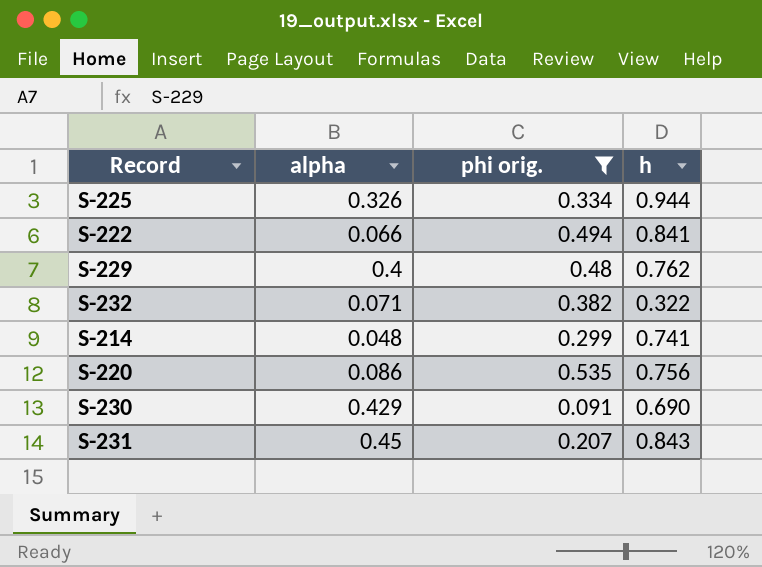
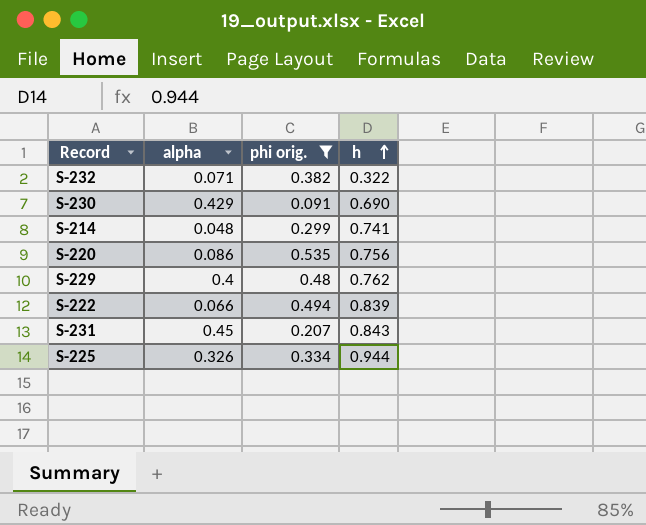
row order: none -> h ascending
S-222 | h: 0.841 -> 0.839

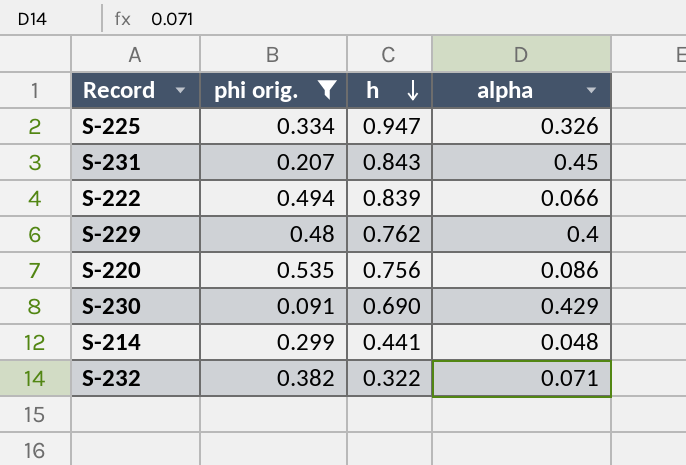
row order: h ascending -> h descending
column alpha | position: 2 -> 4
S-225 | h: 0.944 -> 0.947
S-214 | h: 0.741 -> 0.441

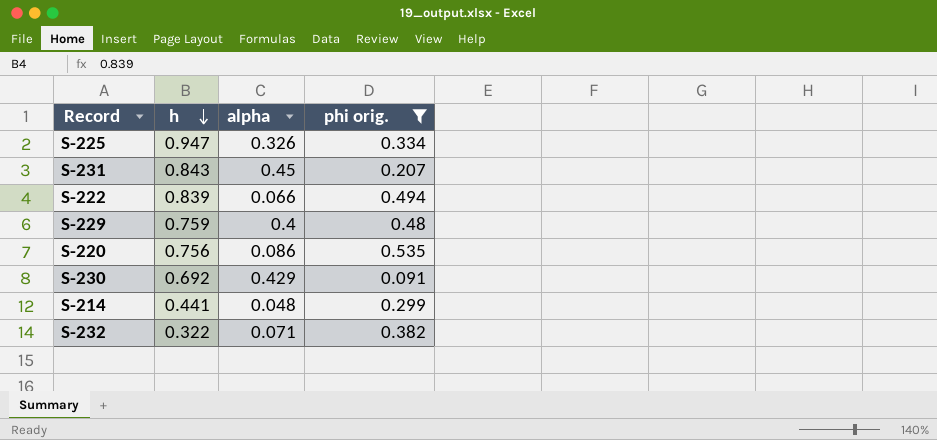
column phi orig. | position: 2 -> 4
S-229 | h: 0.762 -> 0.759
S-230 | h: 0.690 -> 0.692

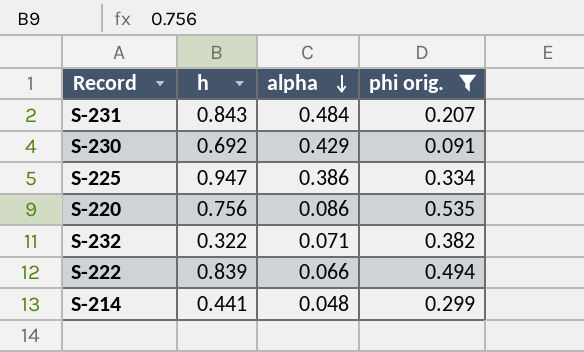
row order: h descending -> alpha descending
row S-229: 0.759 | 0.4 | 0.48 -> none
S-231 | alpha: 0.45 -> 0.484
S-225 | alpha: 0.326 -> 0.386

